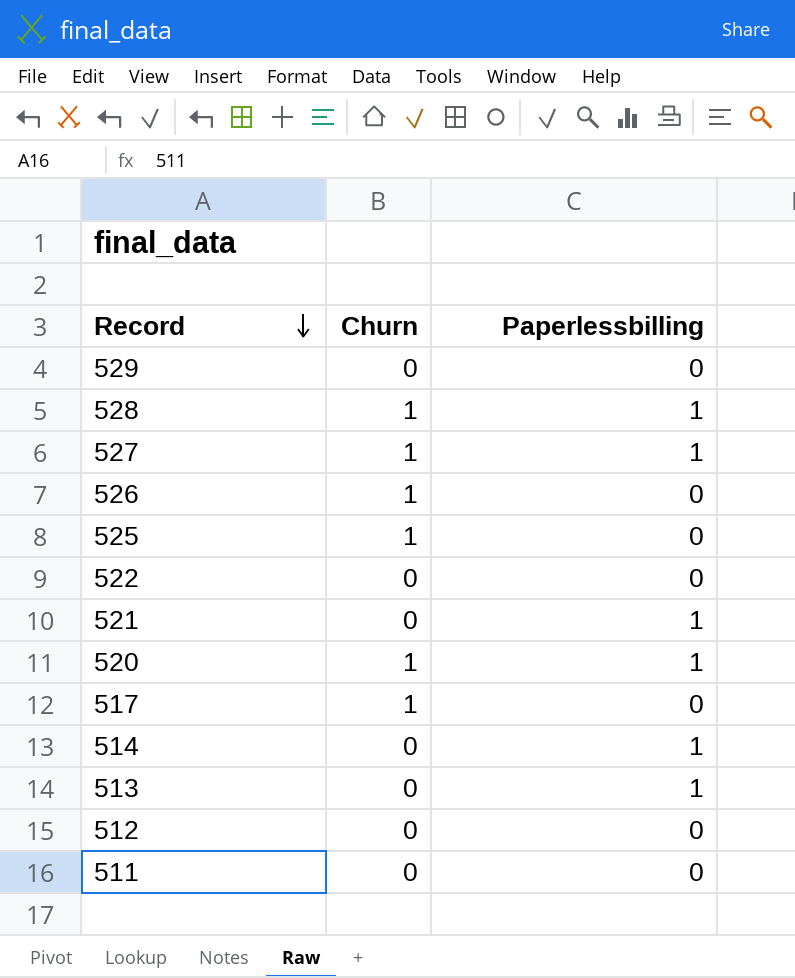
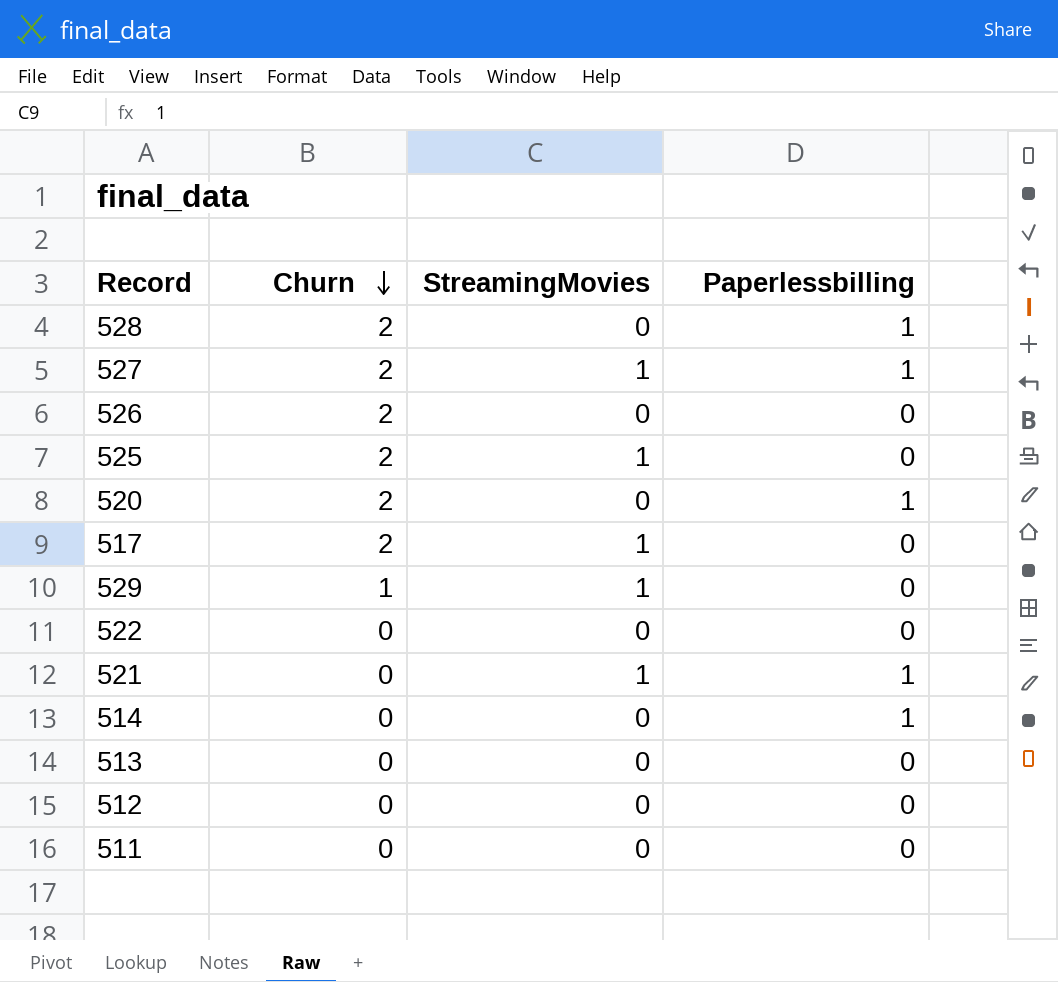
row order: Record descending -> Churn descending
column StreamingMovies | position: none -> 3
528 | Churn: 1 -> 2
527 | Churn: 1 -> 2
526 | Churn: 1 -> 2
525 | Churn: 1 -> 2
520 | Churn: 1 -> 2
517 | Churn: 1 -> 2
529 | Churn: 0 -> 1
513 | Paperlessbilling: 1 -> 0

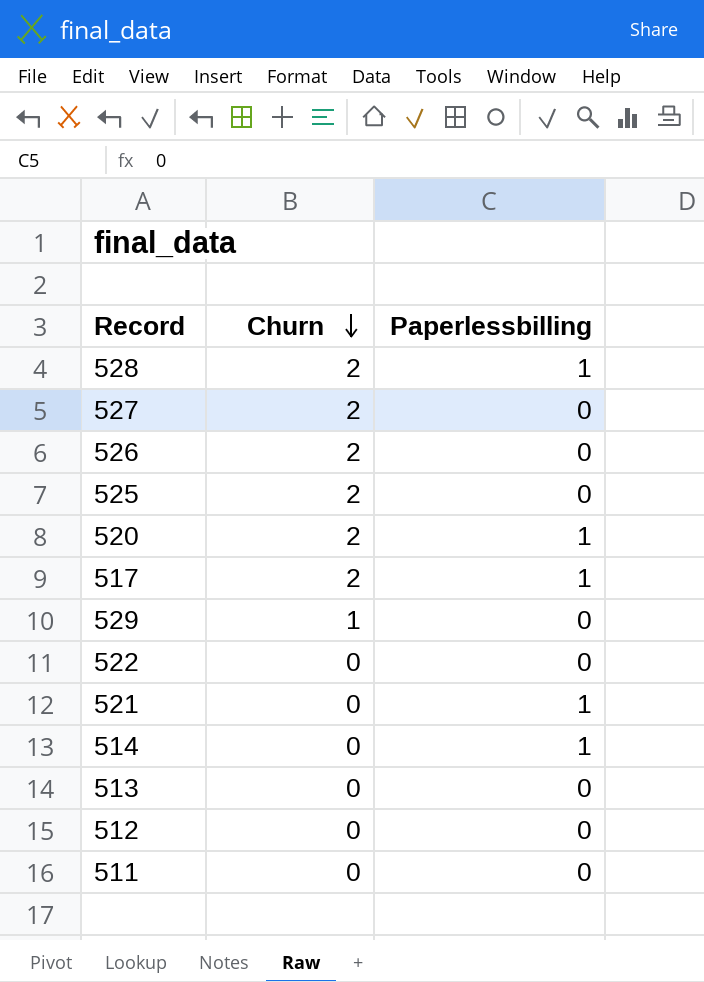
column StreamingMovies | position: 3 -> none
527 | Paperlessbilling: 1 -> 0
517 | Paperlessbilling: 0 -> 1

